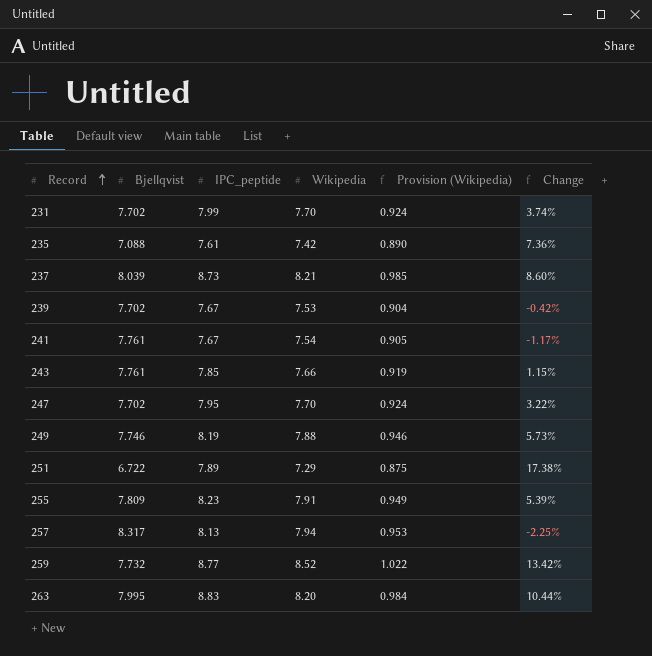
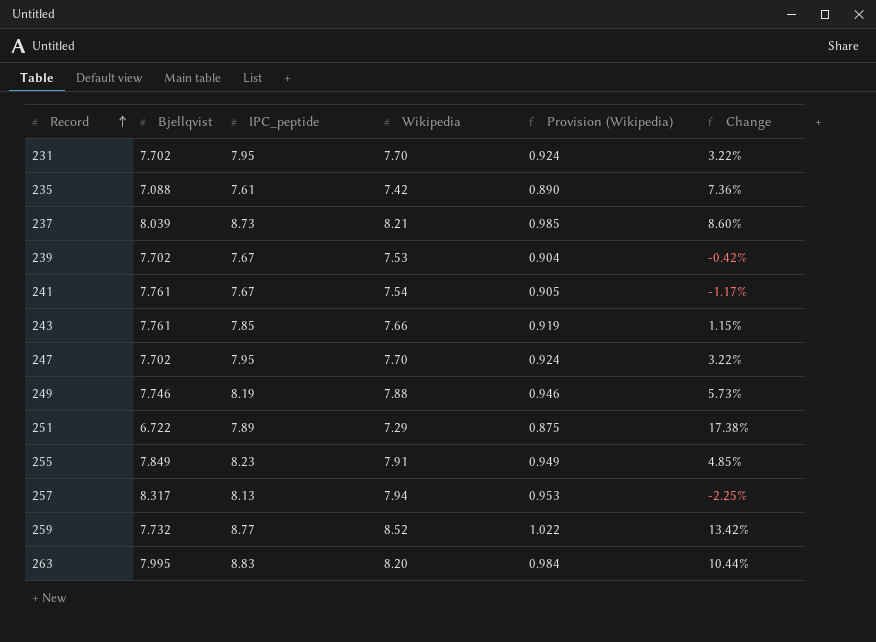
231 | IPC_peptide: 7.99 -> 7.95
231 | Change: 3.74% -> 3.22%
255 | Bjellqvist: 7.809 -> 7.849
255 | Change: 5.39% -> 4.85%

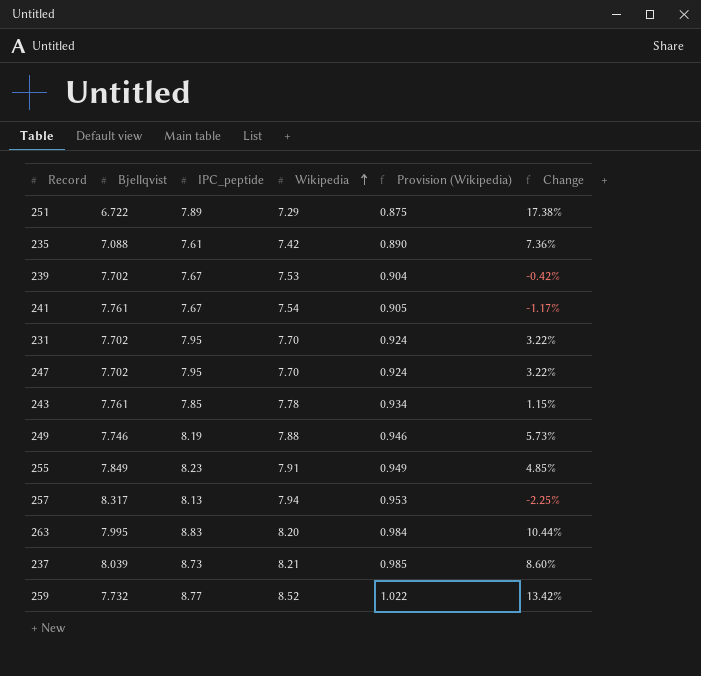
row order: Record ascending -> Wikipedia ascending
243 | Wikipedia: 7.66 -> 7.78
243 | Provision (Wikipedia): 0.919 -> 0.934

